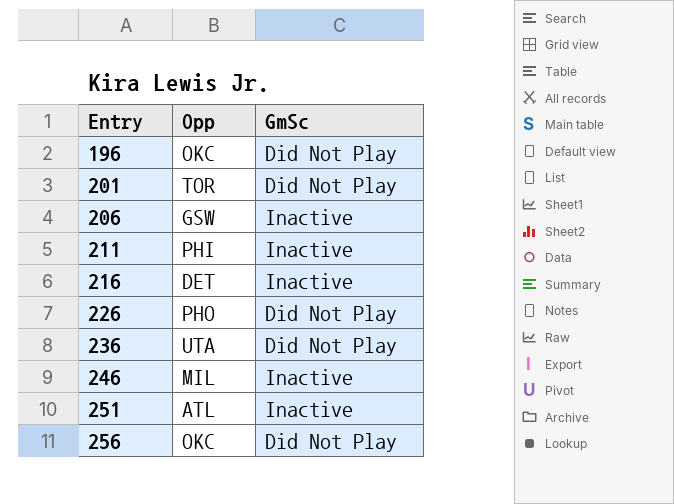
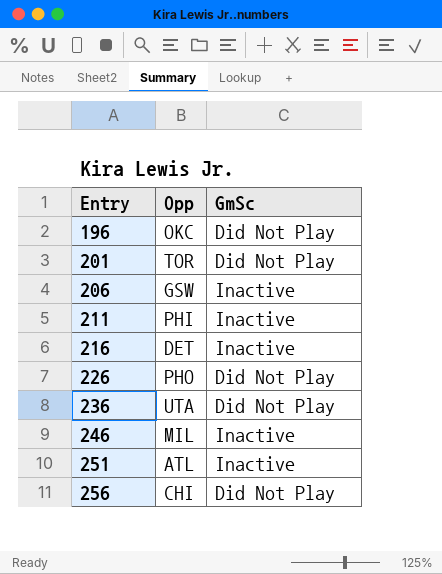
256 | Opp: OKC -> CHI

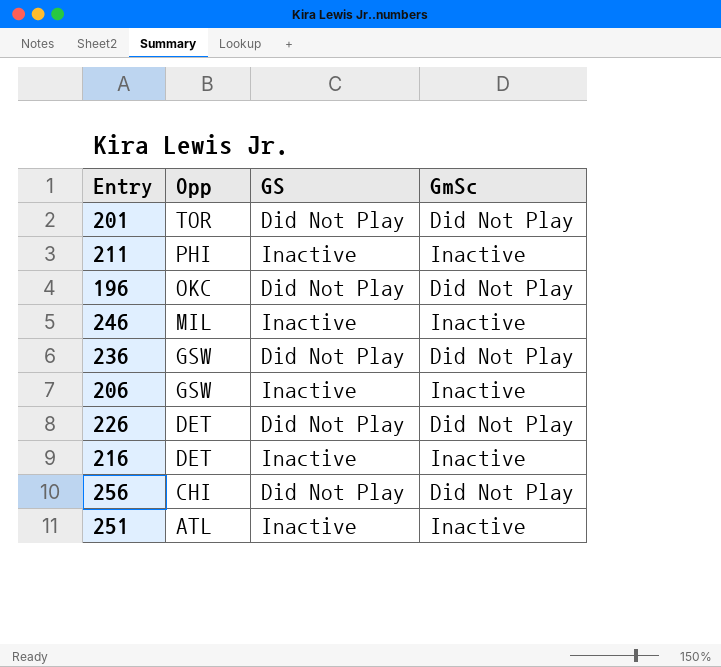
row order: Entry ascending -> Opp descending
column GS | position: none -> 3
236 | Opp: UTA -> GSW
226 | Opp: PHO -> DET

